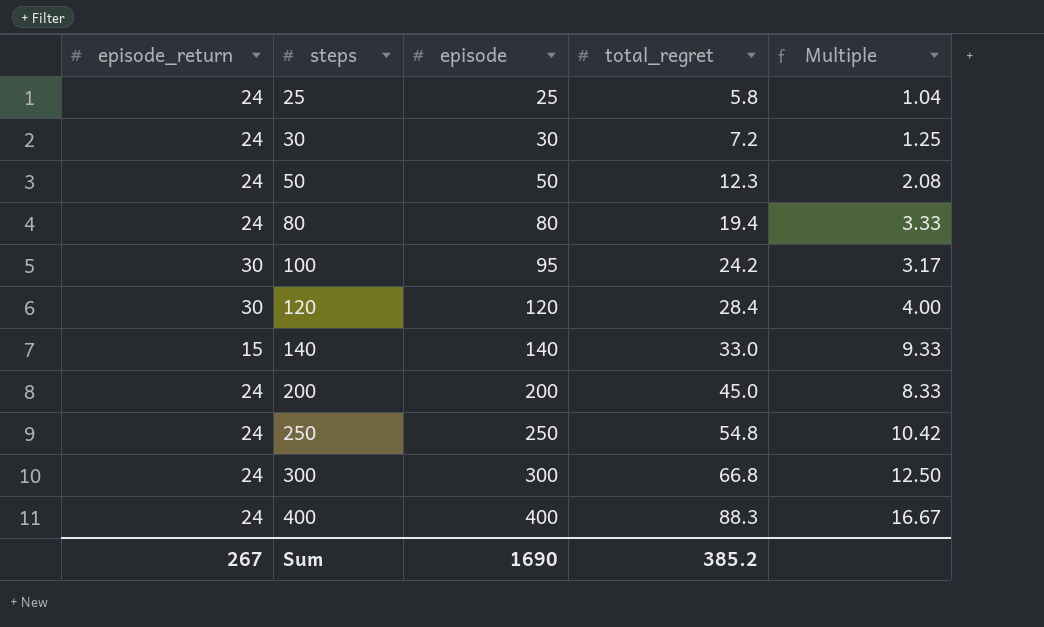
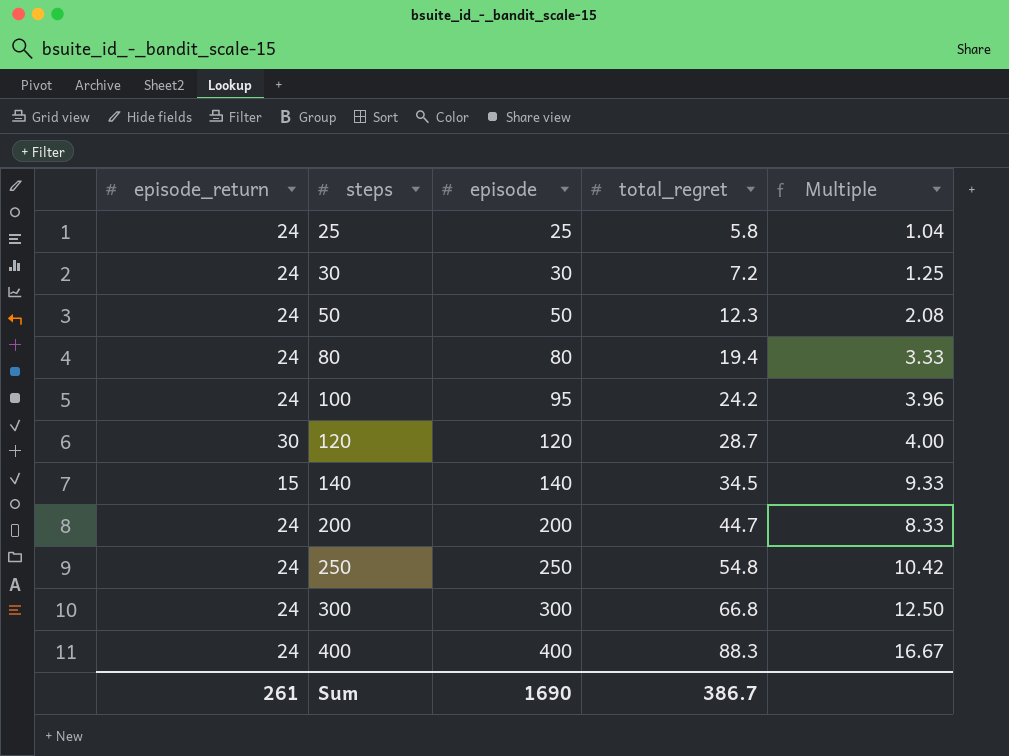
100 | episode_return: 30 -> 24
100 | Multiple: 3.17 -> 3.96
120 | total_regret: 28.4 -> 28.7
140 | total_regret: 33.0 -> 34.5
200 | total_regret: 45.0 -> 44.7
Sum | episode_return: 267 -> 261
Sum | total_regret: 385.2 -> 386.7

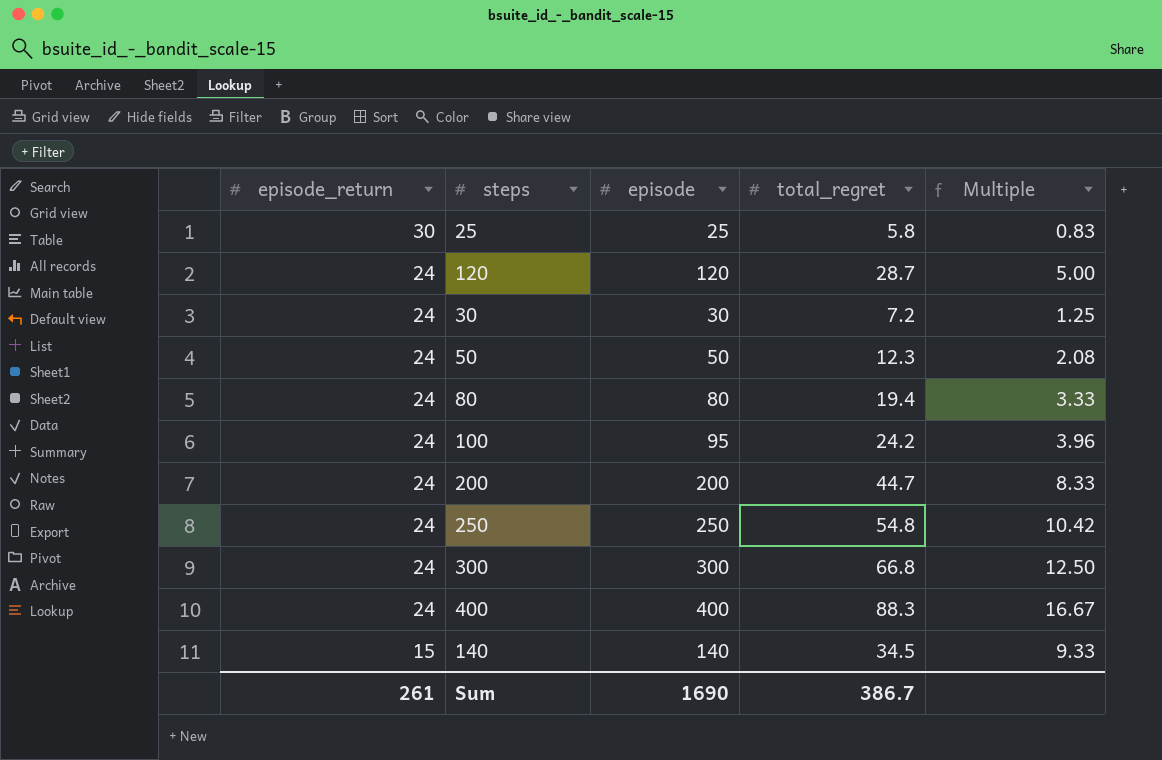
row order: steps ascending -> episode_return descending
25 | episode_return: 24 -> 30
25 | Multiple: 1.04 -> 0.83
120 | episode_return: 30 -> 24
120 | Multiple: 4.00 -> 5.00

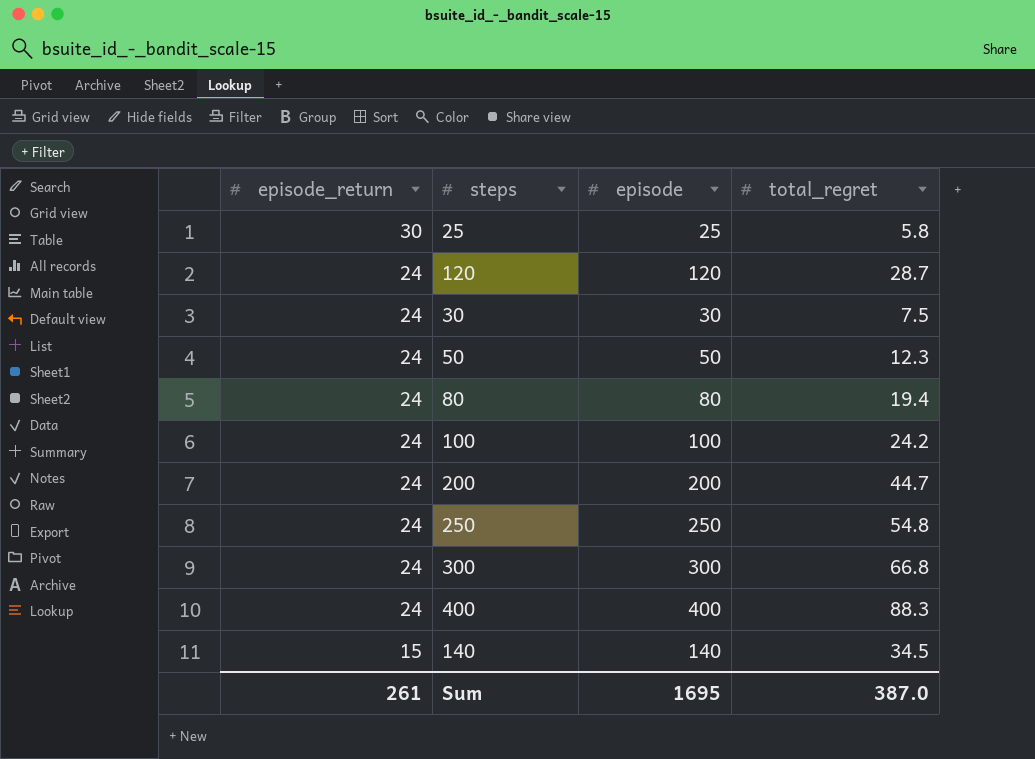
column Multiple | formula: [episode] / [episode_return] -> none
30 | total_regret: 7.2 -> 7.5
100 | episode: 95 -> 100
Sum | episode: 1690 -> 1695
Sum | total_regret: 386.7 -> 387.0

